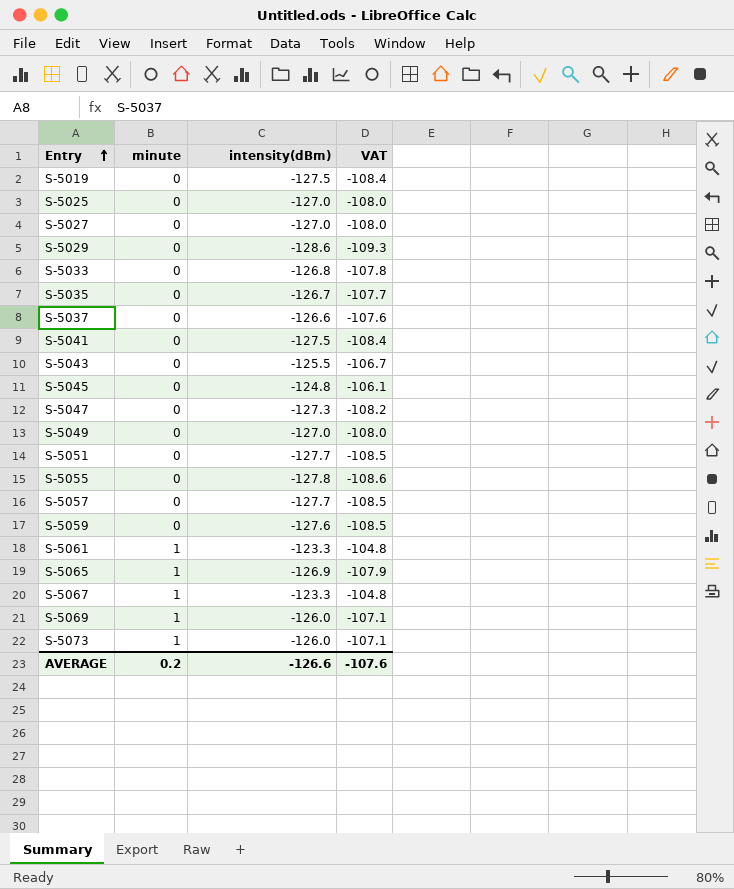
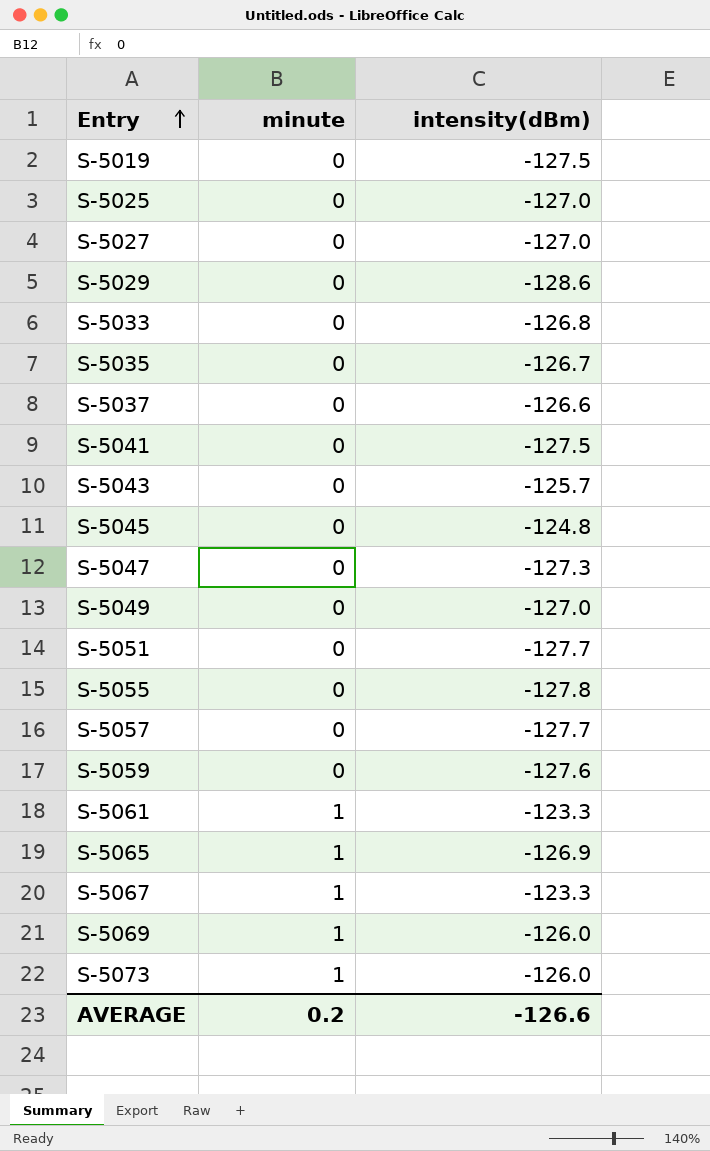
column VAT | formula: [intensity(dBm)] * 0.85 -> none
S-5043 | intensity(dBm): -125.5 -> -125.7

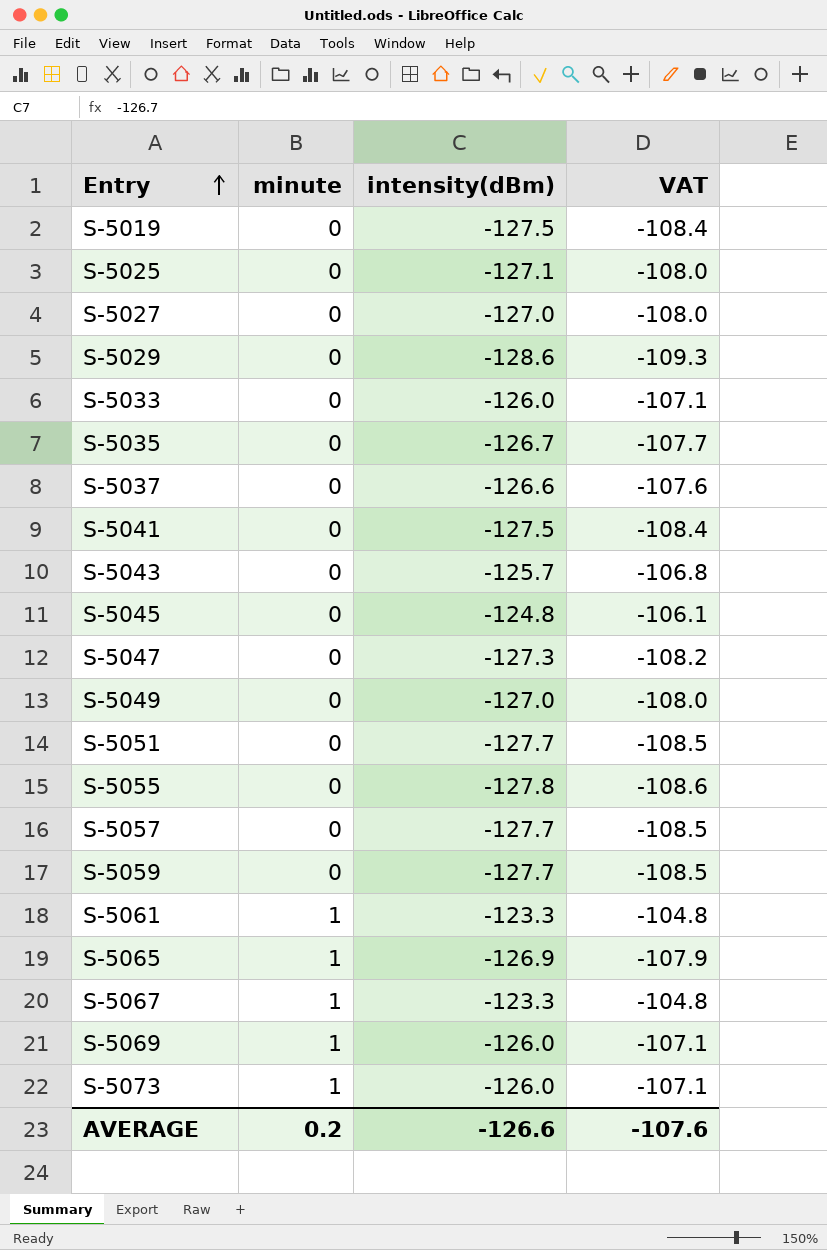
column VAT | formula: none -> [intensity(dBm)] * 0.85
S-5025 | intensity(dBm): -127.0 -> -127.1
S-5033 | intensity(dBm): -126.8 -> -126.0
S-5059 | intensity(dBm): -127.6 -> -127.7

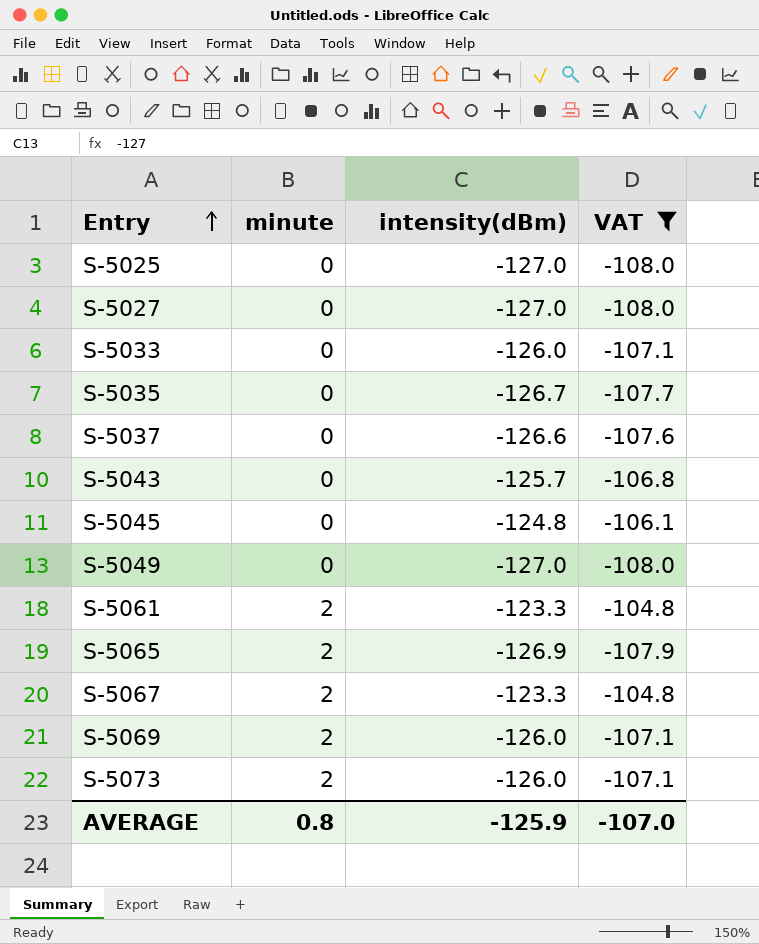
filter: none -> VAT >= -108.0
S-5025 | intensity(dBm): -127.1 -> -127.0
S-5061 | minute: 1 -> 2
S-5065 | minute: 1 -> 2
S-5067 | minute: 1 -> 2
S-5069 | minute: 1 -> 2
S-5073 | minute: 1 -> 2
AVERAGE | minute: 0.2 -> 0.8
AVERAGE | intensity(dBm): -126.6 -> -125.9
AVERAGE | VAT: -107.6 -> -107.0

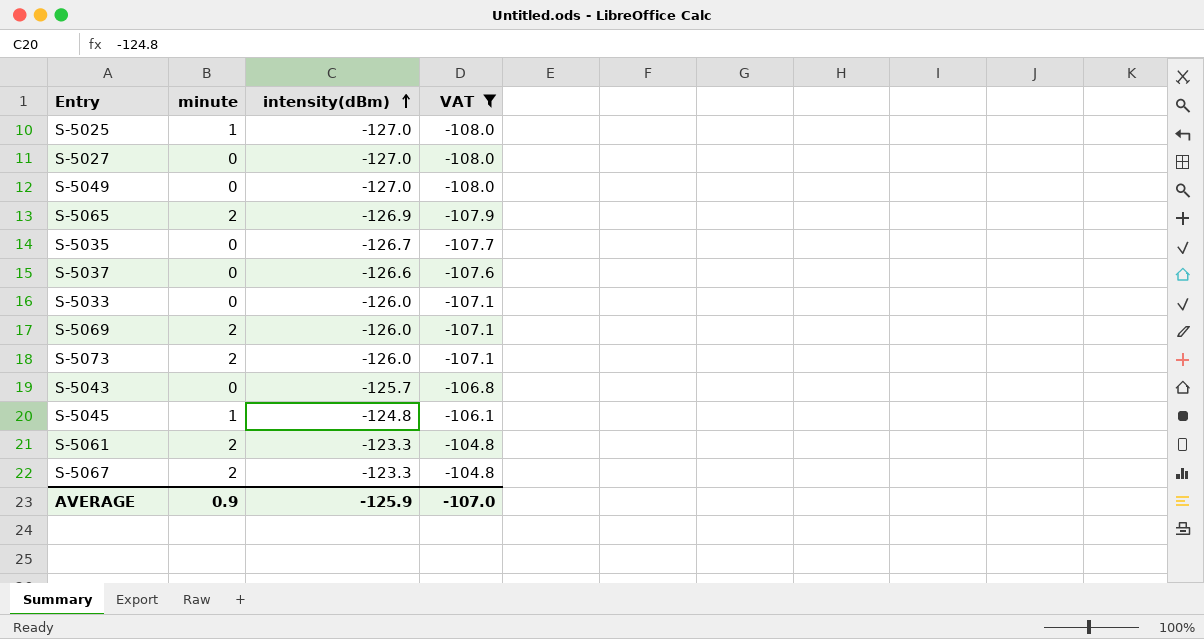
row order: Entry ascending -> intensity(dBm) ascending
S-5025 | minute: 0 -> 1
S-5045 | minute: 0 -> 1
AVERAGE | minute: 0.8 -> 0.9

